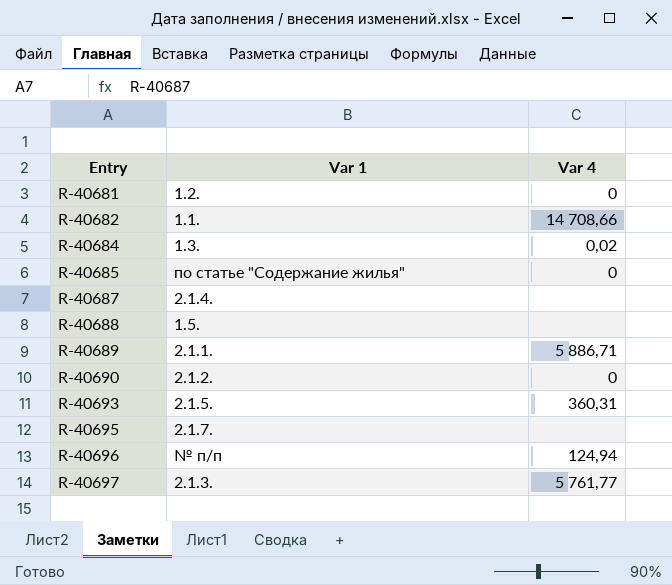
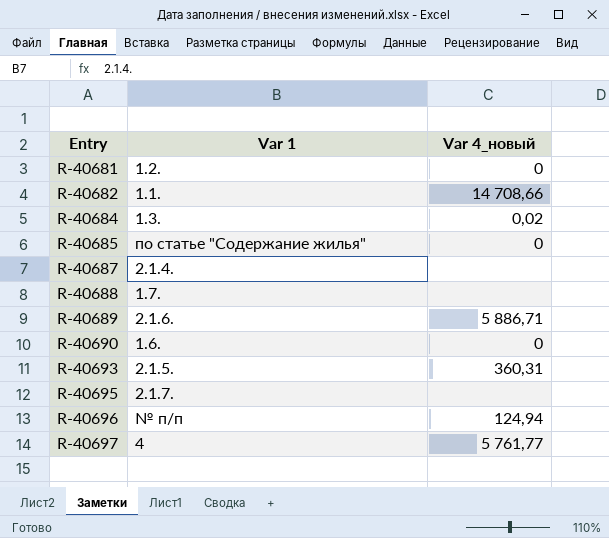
column name: Var 4 -> Var 4_новый
R-40688 | Var 1: 1.5. -> 1.7.
R-40689 | Var 1: 2.1.1. -> 2.1.6.
R-40690 | Var 1: 2.1.2. -> 1.6.
R-40697 | Var 1: 2.1.3. -> 4

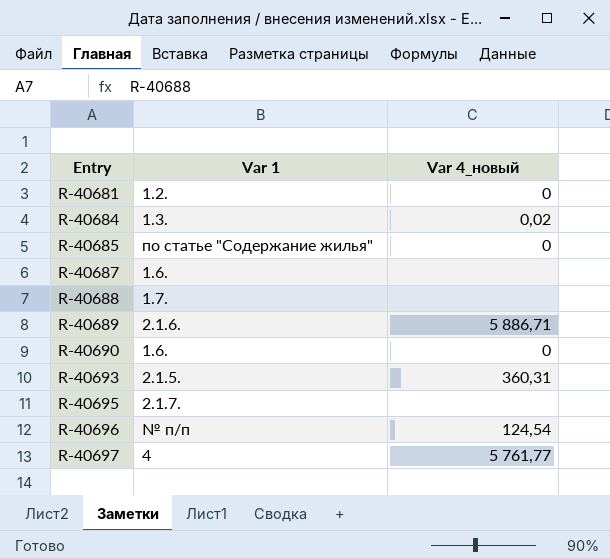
row R-40682: 1.1. | 14 708,66 -> none
R-40687 | Var 1: 2.1.4. -> 1.6.
R-40696 | Var 4_новый: 124,94 -> 124,54

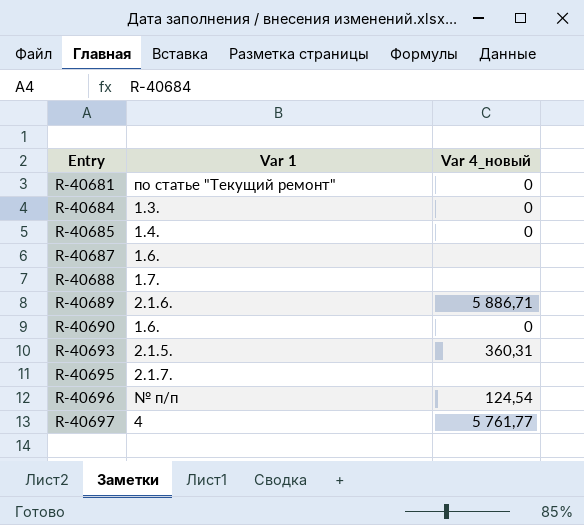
R-40681 | Var 1: 1.2. -> по статье "Текущий ремонт"
R-40684 | Var 4_новый: 0,02 -> 0
R-40685 | Var 1: по статье "Содержание жилья" -> 1.4.

